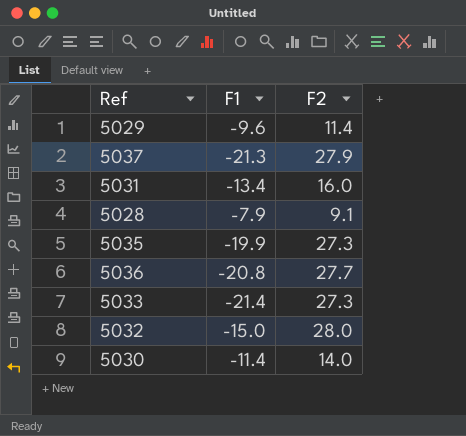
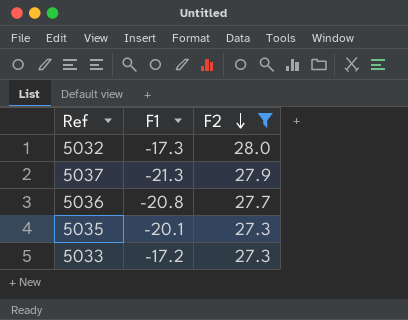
filter: none -> F2 >= 27.3
row order: none -> F2 descending
5032 | F1: -15.0 -> -17.3
5035 | F1: -19.9 -> -20.1
5033 | F1: -21.4 -> -17.2

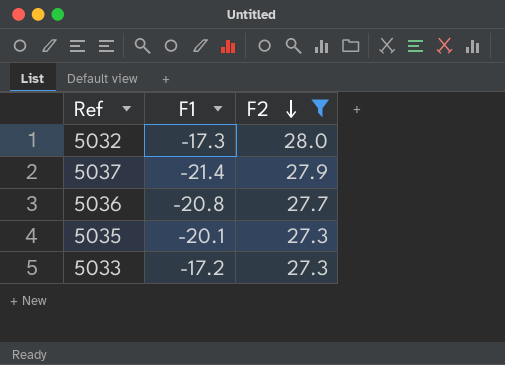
5037 | F1: -21.3 -> -21.4

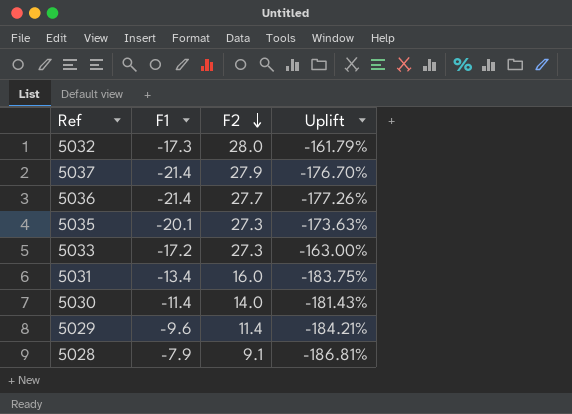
filter: F2 >= 27.3 -> none
column Uplift | formula: none -> ([F1] - [F2]) / [F2]
5036 | F1: -20.8 -> -21.4

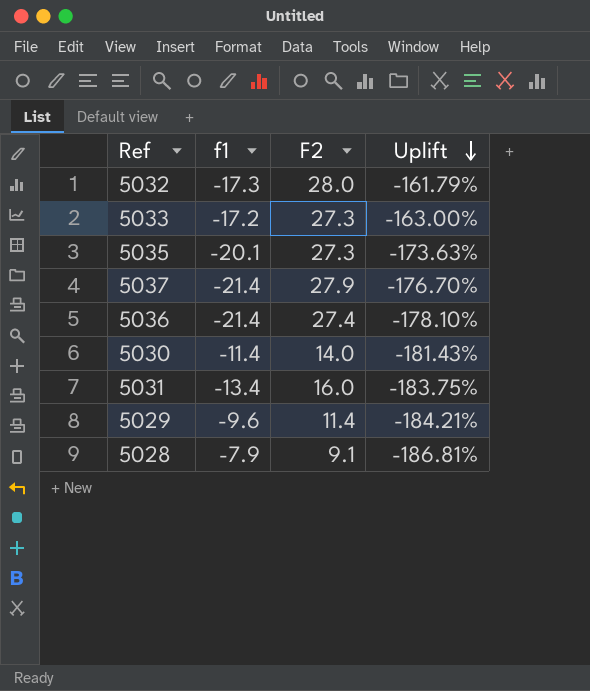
row order: F2 descending -> Uplift descending
column name: F1 -> f1
5036 | F2: 27.7 -> 27.4
5036 | Uplift: -177.26% -> -178.10%

